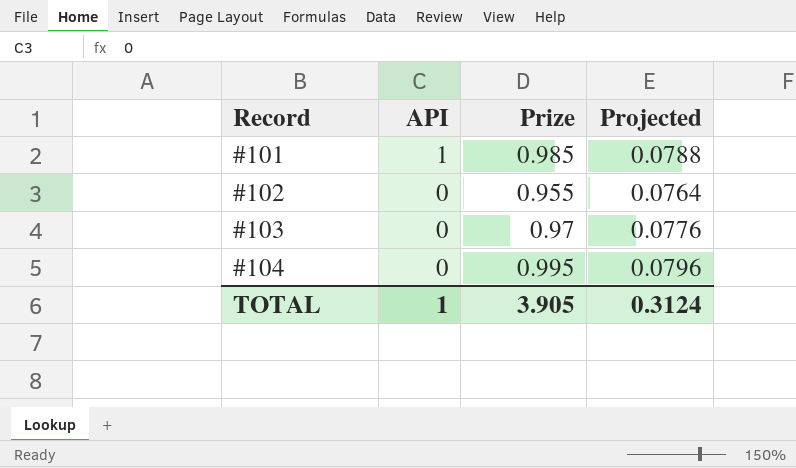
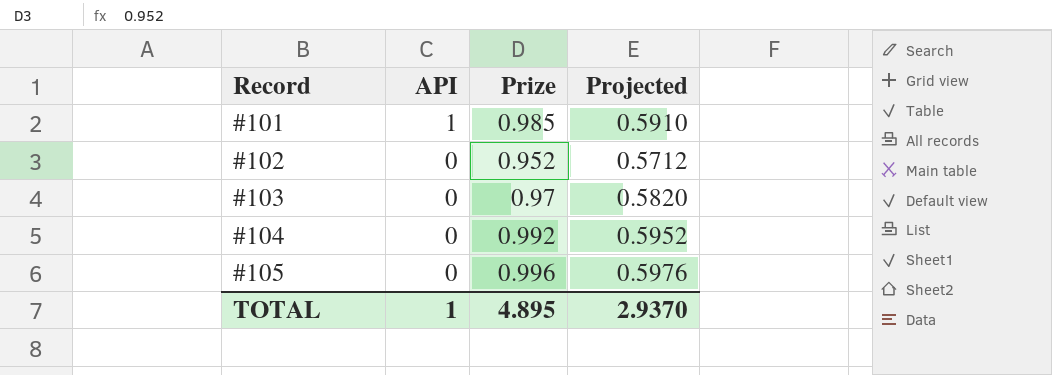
column Projected | formula: [Prize] * 0.08 -> [Prize] * 0.6
#102 | Prize: 0.955 -> 0.952
#104 | Prize: 0.995 -> 0.992
row #105: none -> 0 | 0.996 | 0.5976
TOTAL | Prize: 3.905 -> 4.895
TOTAL | Projected: 0.3124 -> 2.9370

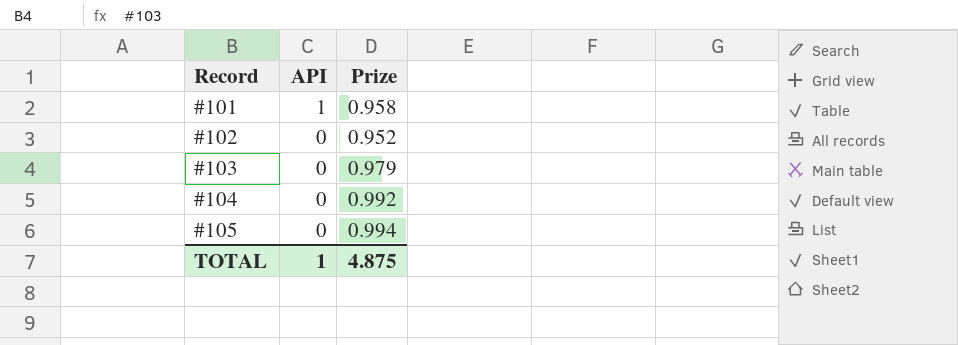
column Projected | formula: [Prize] * 0.6 -> none
#101 | Prize: 0.985 -> 0.958
#103 | Prize: 0.97 -> 0.979
#105 | Prize: 0.996 -> 0.994
TOTAL | Prize: 4.895 -> 4.875

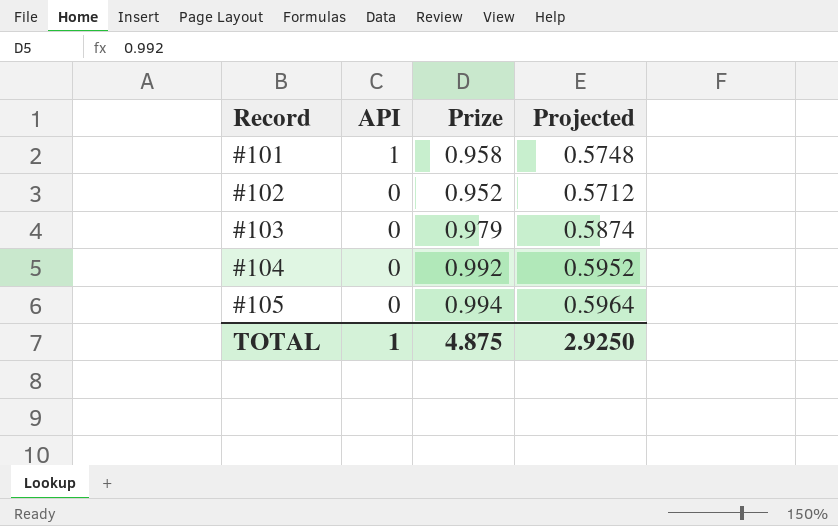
column Projected | formula: none -> [Prize] * 0.6

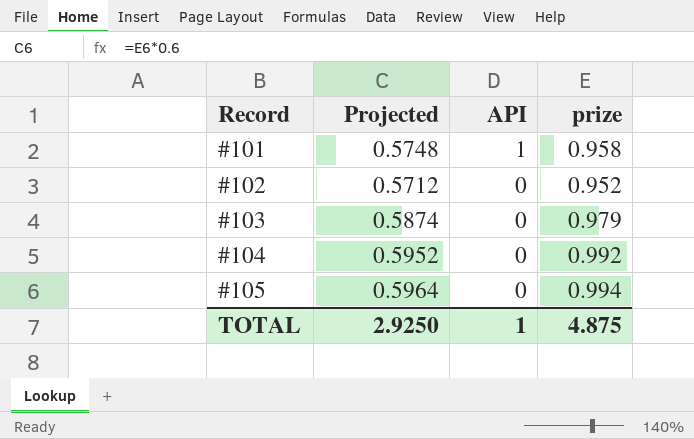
column Projected | position: 4 -> 2
column name: Prize -> prize

